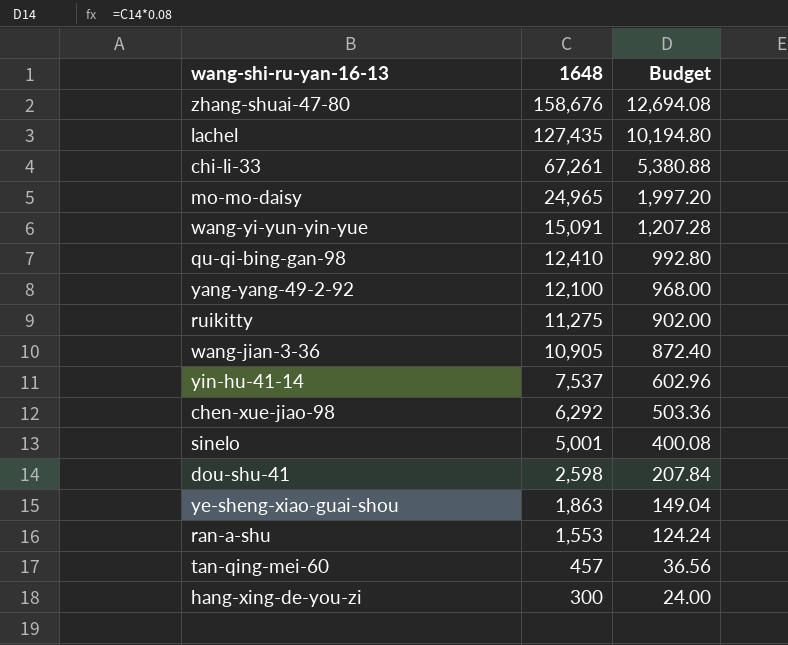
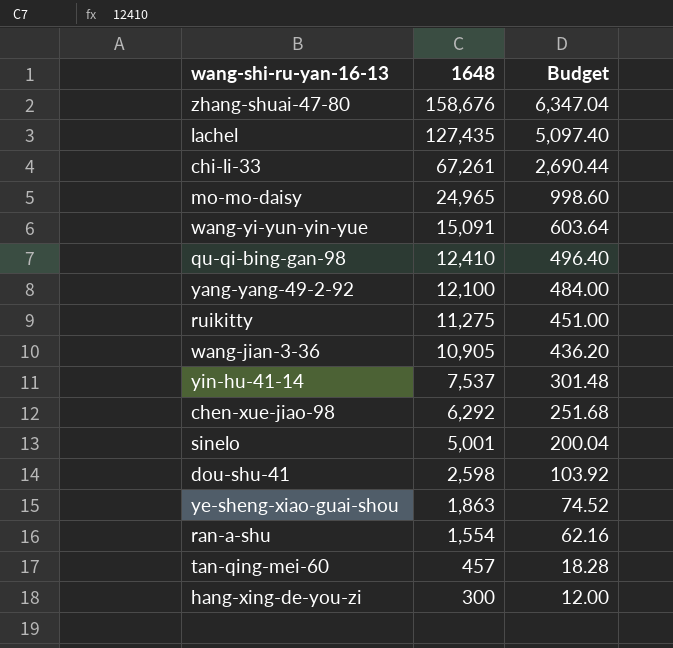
column Budget | formula: [1648] * 0.08 -> [1648] * 0.04
ran-a-shu | 1648: 1,553 -> 1,554

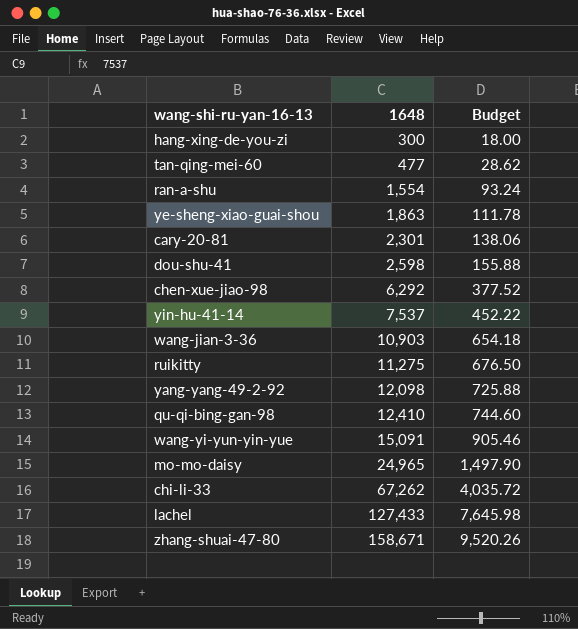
row order: 1648 descending -> 1648 ascending
column Budget | formula: [1648] * 0.04 -> [1648] * 0.06
row sinelo: 5,001 | 200.04 -> none
tan-qing-mei-60 | 1648: 457 -> 477
row cary-20-81: none -> 2,301 | 138.06
wang-jian-3-36 | 1648: 10,905 -> 10,903
yang-yang-49-2-92 | 1648: 12,100 -> 12,098
chi-li-33 | 1648: 67,261 -> 67,262
lachel | 1648: 127,435 -> 127,433
zhang-shuai-47-80 | 1648: 158,676 -> 158,671

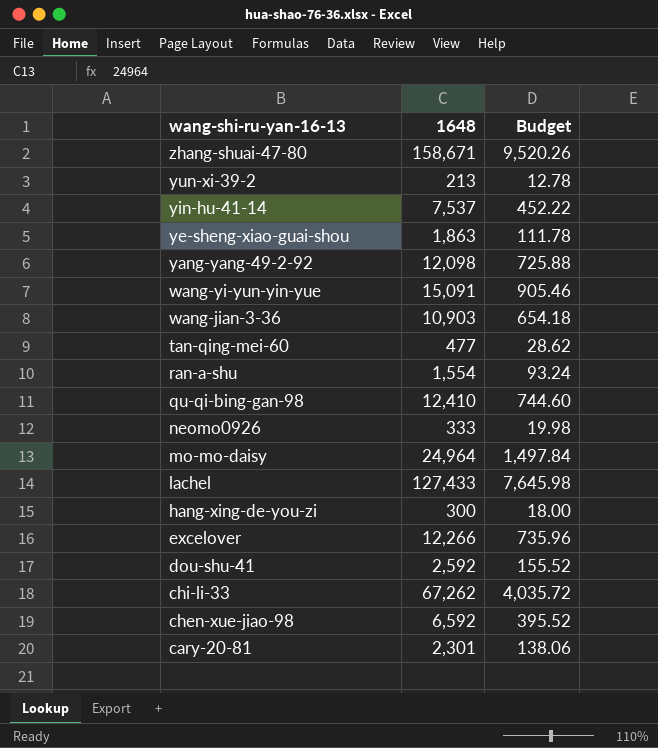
row order: 1648 ascending -> wang-shi-ru-yan-16-13 descending
row ruikitty: 11,275 | 676.50 -> none
row yun-xi-39-2: none -> 213 | 12.78
row neomo0926: none -> 333 | 19.98
mo-mo-daisy | 1648: 24,965 -> 24,964
mo-mo-daisy | Budget: 1,497.90 -> 1,497.84
row excelover: none -> 12,266 | 735.96
dou-shu-41 | 1648: 2,598 -> 2,592
dou-shu-41 | Budget: 155.88 -> 155.52
chen-xue-jiao-98 | 1648: 6,292 -> 6,592
chen-xue-jiao-98 | Budget: 377.52 -> 395.52

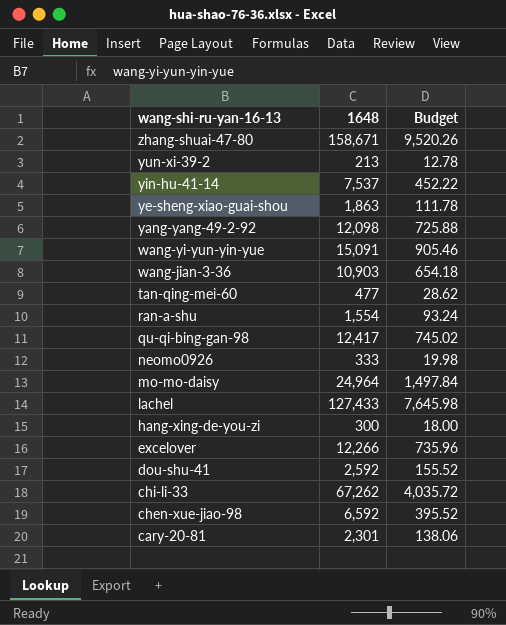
qu-qi-bing-gan-98 | 1648: 12,410 -> 12,417
qu-qi-bing-gan-98 | Budget: 744.60 -> 745.02

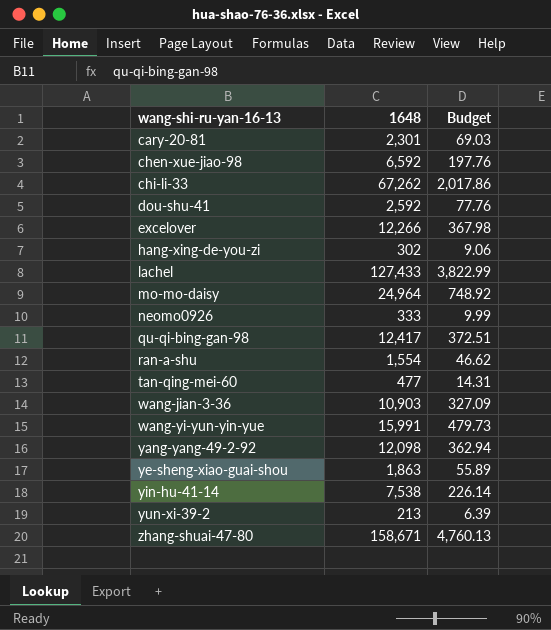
row order: wang-shi-ru-yan-16-13 descending -> wang-shi-ru-yan-16-13 ascending
column Budget | formula: [1648] * 0.06 -> [1648] * 0.03
hang-xing-de-you-zi | 1648: 300 -> 302
wang-yi-yun-yin-yue | 1648: 15,091 -> 15,991
yin-hu-41-14 | 1648: 7,537 -> 7,538

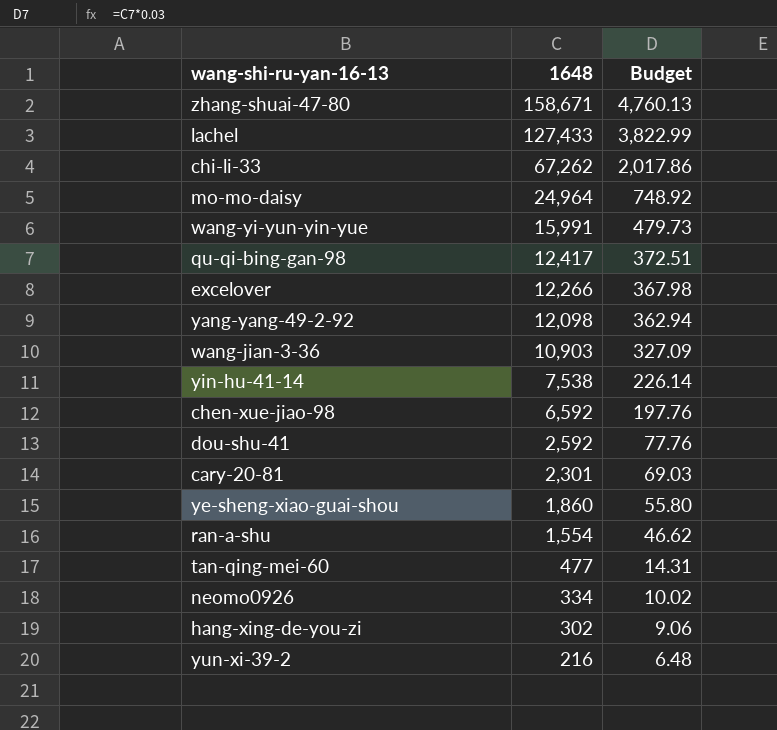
row order: wang-shi-ru-yan-16-13 ascending -> 1648 descending
ye-sheng-xiao-guai-shou | 1648: 1,863 -> 1,860
ye-sheng-xiao-guai-shou | Budget: 55.89 -> 55.80
neomo0926 | 1648: 333 -> 334
neomo0926 | Budget: 9.99 -> 10.02
yun-xi-39-2 | 1648: 213 -> 216
yun-xi-39-2 | Budget: 6.39 -> 6.48

